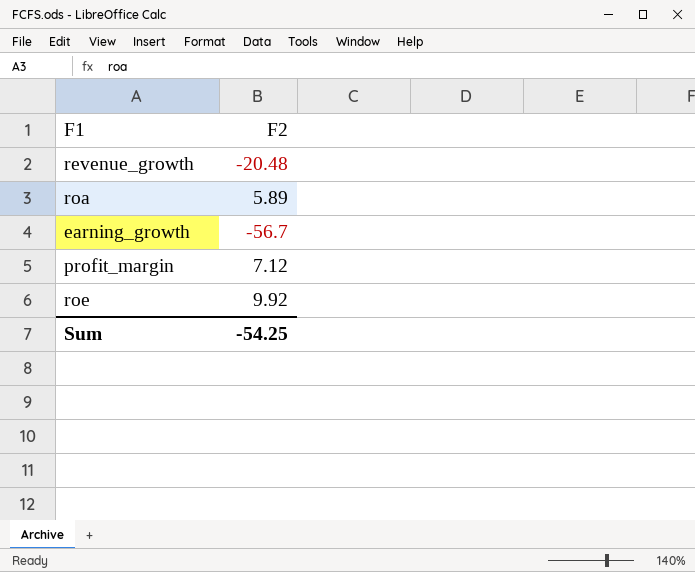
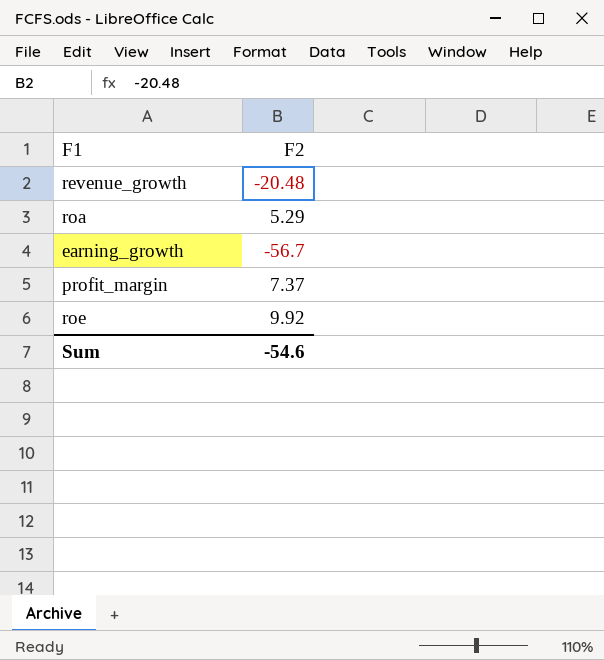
roa | F2: 5.89 -> 5.29
profit_margin | F2: 7.12 -> 7.37
Sum | F2: -54.25 -> -54.6

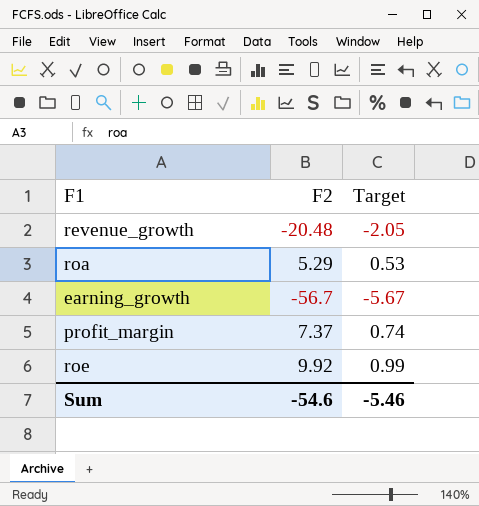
column Target | formula: none -> [F2] * 0.1

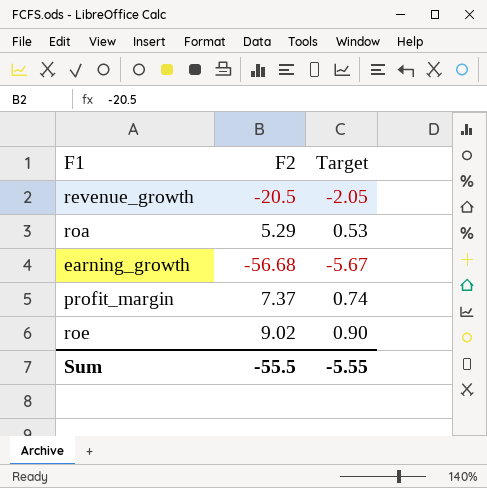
revenue_growth | F2: -20.48 -> -20.5
earning_growth | F2: -56.7 -> -56.68
roe | F2: 9.92 -> 9.02
roe | Target: 0.99 -> 0.90
Sum | F2: -54.6 -> -55.5
Sum | Target: -5.46 -> -5.55

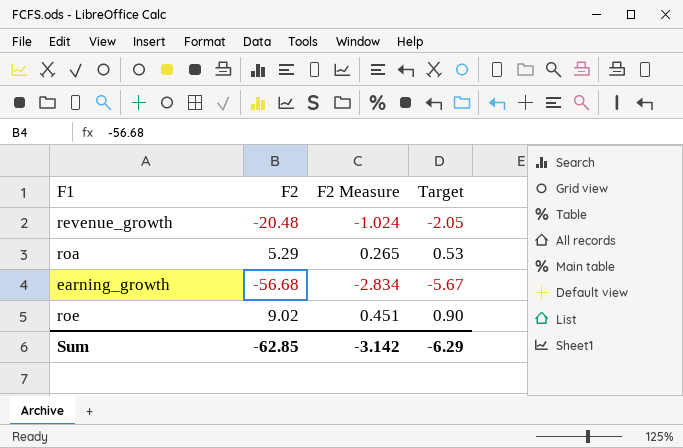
column F2 Measure | formula: none -> [F2] * 0.05
row profit_margin: 7.37 | 0.74 -> none
revenue_growth | F2: -20.5 -> -20.48
Sum | F2: -55.5 -> -62.85
Sum | Target: -5.55 -> -6.29

